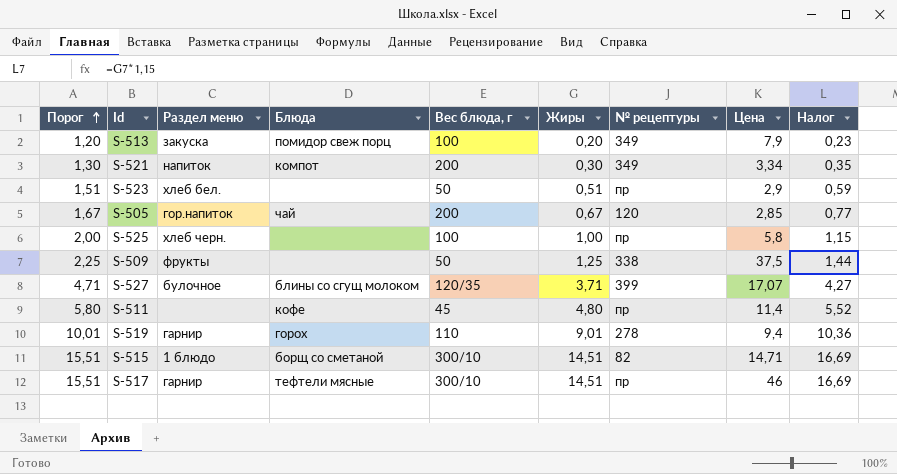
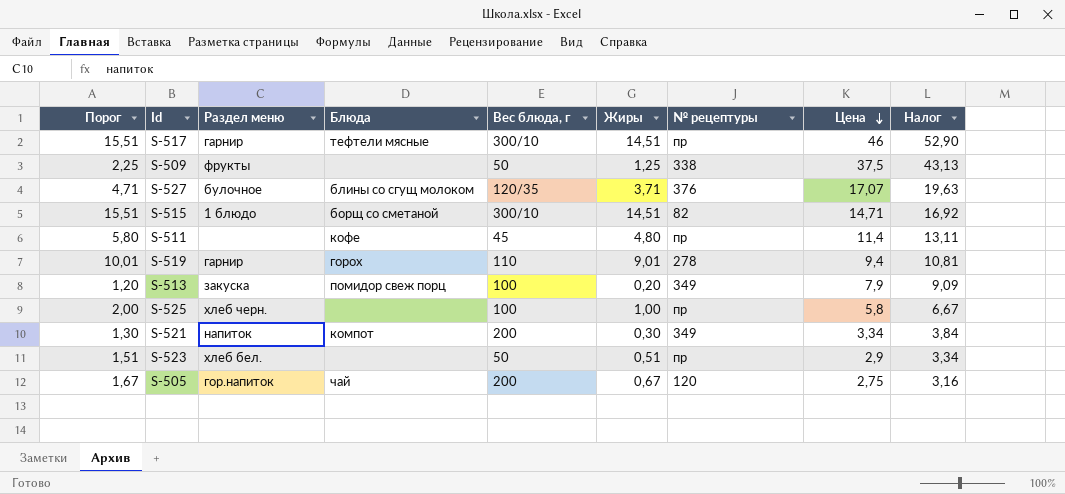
row order: Порог ascending -> Цена descending
column Налог | formula: [Жиры] * 1,15 -> [Цена] * 1,15
S-527 | № рецептуры: 399 -> 376
S-505 | Цена: 2,85 -> 2,75

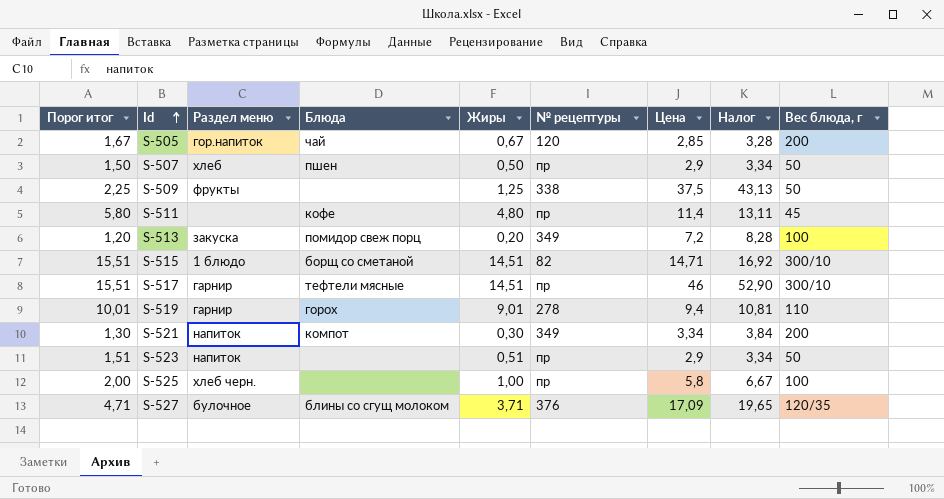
row order: Цена descending -> Id ascending
column name: Порог -> Порог итог
column Вес блюда, г | position: 5 -> 9
S-505 | Цена: 2,75 -> 2,85
S-505 | Налог: 3,16 -> 3,28
row S-507: none -> 1,50 | хлеб | пшен | 0,50 | пр | 2,9 | 3,34 | 50
S-513 | Цена: 7,9 -> 7,2
S-513 | Налог: 9,09 -> 8,28
S-523 | Раздел меню: хлеб бел. -> напиток
S-527 | Цена: 17,07 -> 17,09
S-527 | Налог: 19,63 -> 19,65

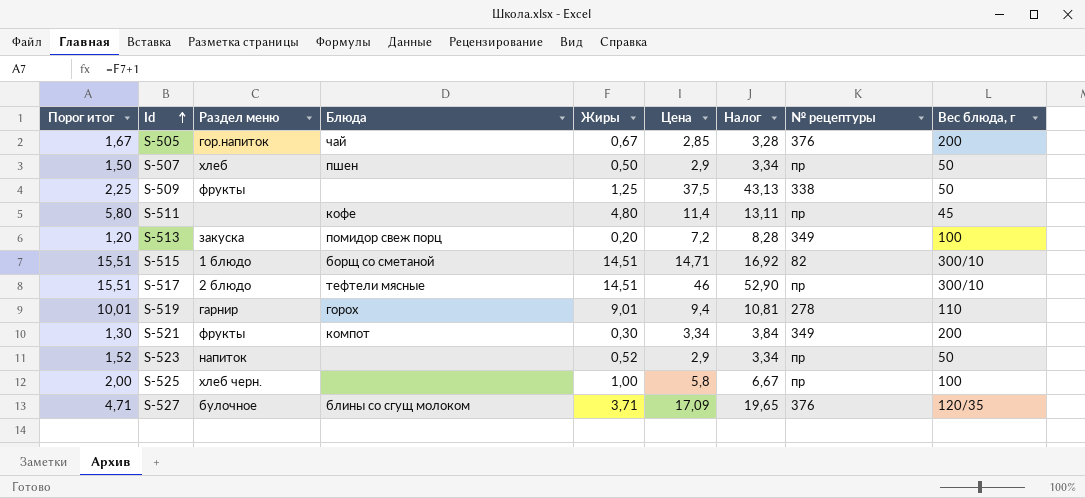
column № рецептуры | position: 6 -> 8
S-505 | № рецептуры: 120 -> 376
S-517 | Раздел меню: гарнир -> 2 блюдо
S-521 | Раздел меню: напиток -> фрукты
S-523 | Порог итог: 1,51 -> 1,52
S-523 | Жиры: 0,51 -> 0,52

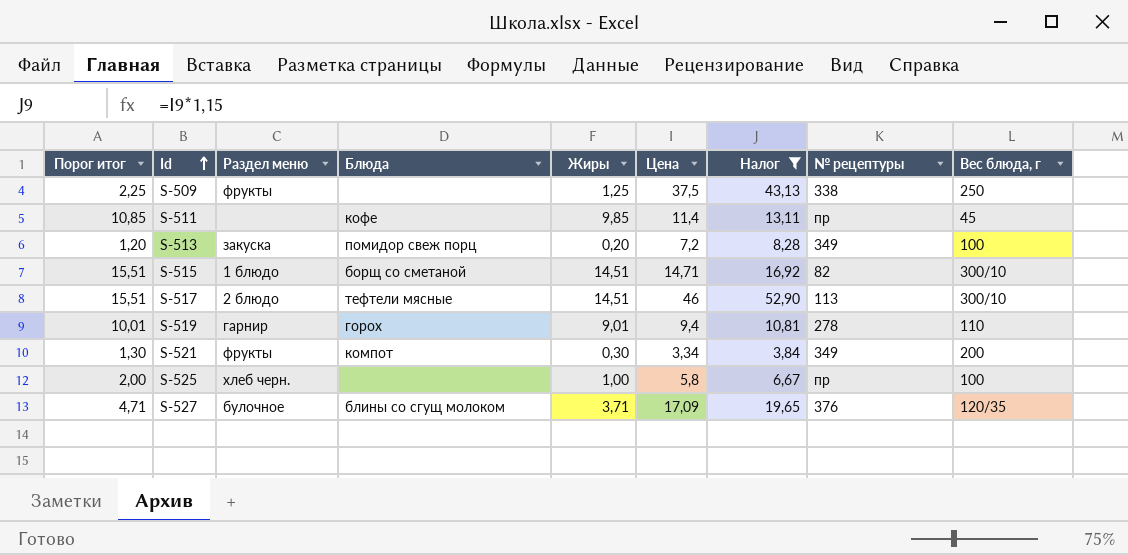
filter: none -> Налог >= 3,84
S-509 | Вес блюда, г: 50 -> 250
S-511 | Порог итог: 5,80 -> 10,85
S-511 | Жиры: 4,80 -> 9,85
S-517 | № рецептуры: пр -> 113

